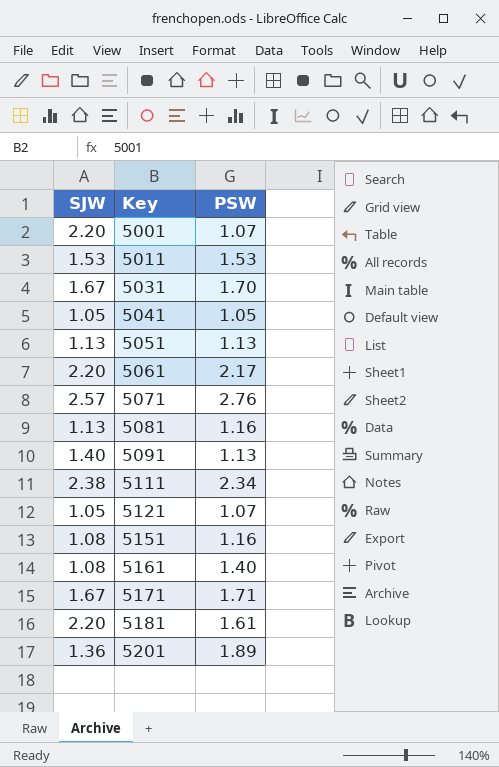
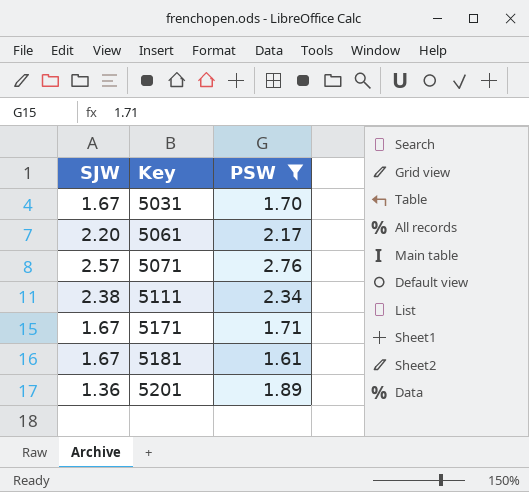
filter: none -> PSW >= 1.61
5181 | SJW: 2.20 -> 1.67

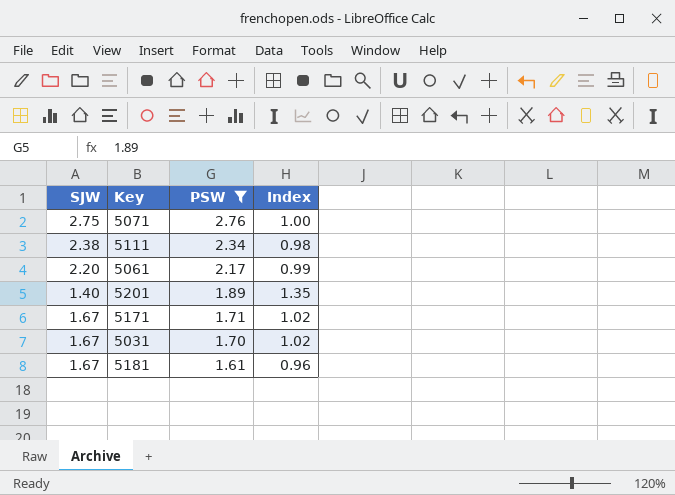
row order: Key ascending -> PSW descending
column Index | formula: none -> [PSW] / [SJW]
5071 | SJW: 2.57 -> 2.75
5201 | SJW: 1.36 -> 1.40

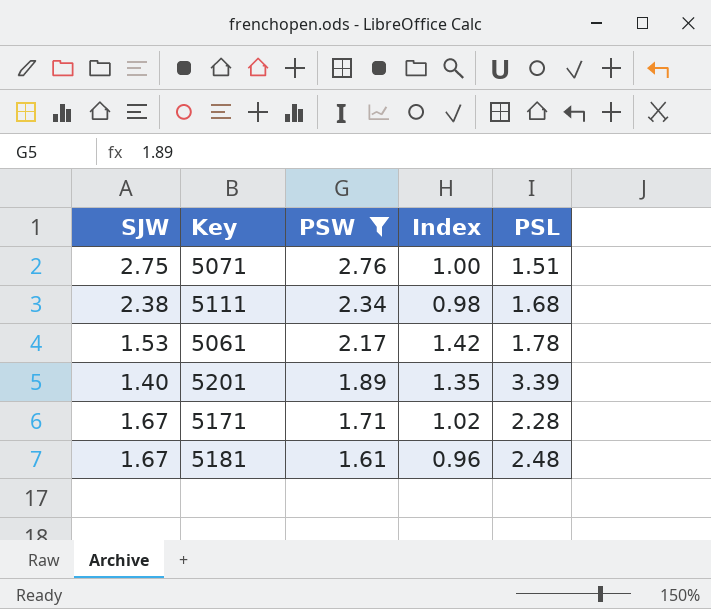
column PSL | position: none -> 5
row 5031: 1.67 | 1.70 | 1.02 -> none
5061 | SJW: 2.20 -> 1.53
5061 | Index: 0.99 -> 1.42

